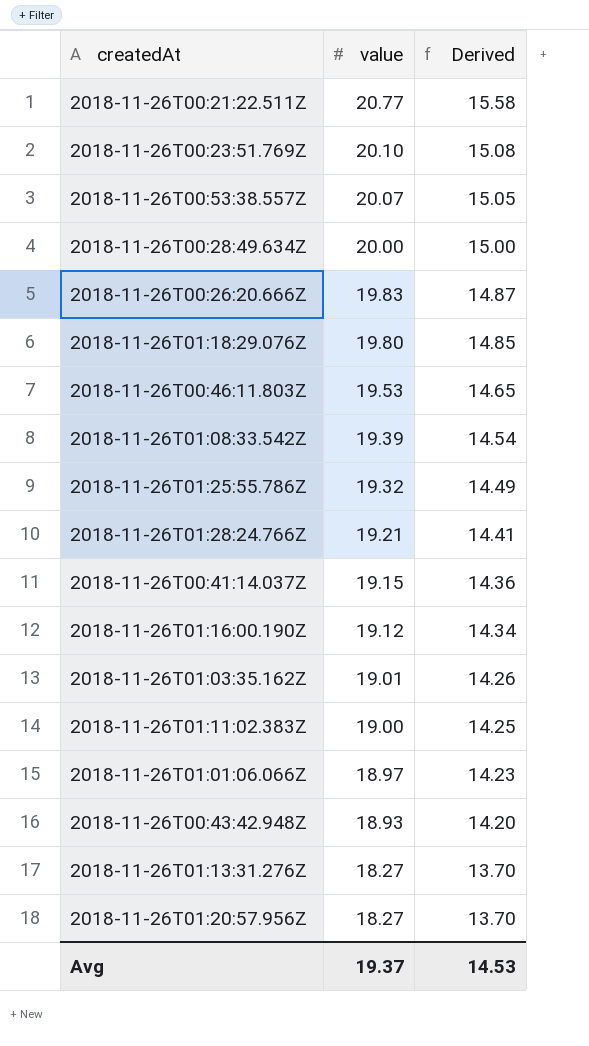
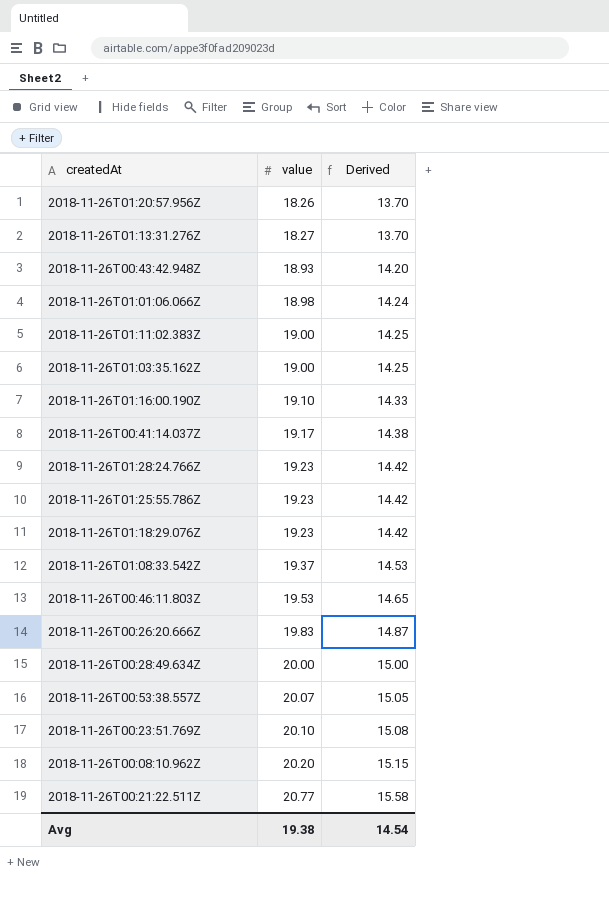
row order: value descending -> value ascending
2018-11-26T01:20:57.956Z | value: 18.27 -> 18.26
2018-11-26T01:01:06.066Z | value: 18.97 -> 18.98
2018-11-26T01:01:06.066Z | Derived: 14.23 -> 14.24
2018-11-26T01:03:35.162Z | value: 19.01 -> 19.00
2018-11-26T01:03:35.162Z | Derived: 14.26 -> 14.25
2018-11-26T01:16:00.190Z | value: 19.12 -> 19.10
2018-11-26T01:16:00.190Z | Derived: 14.34 -> 14.33
2018-11-26T00:41:14.037Z | value: 19.15 -> 19.17
2018-11-26T00:41:14.037Z | Derived: 14.36 -> 14.38
2018-11-26T01:28:24.766Z | value: 19.21 -> 19.23
2018-11-26T01:28:24.766Z | Derived: 14.41 -> 14.42
2018-11-26T01:25:55.786Z | value: 19.32 -> 19.23
2018-11-26T01:25:55.786Z | Derived: 14.49 -> 14.42
2018-11-26T01:18:29.076Z | value: 19.80 -> 19.23
2018-11-26T01:18:29.076Z | Derived: 14.85 -> 14.42
2018-11-26T01:08:33.542Z | value: 19.39 -> 19.37
2018-11-26T01:08:33.542Z | Derived: 14.54 -> 14.53
row 2018-11-26T00:08:10.962Z: none -> 20.20 | 15.15
Avg | value: 19.37 -> 19.38
Avg | Derived: 14.53 -> 14.54

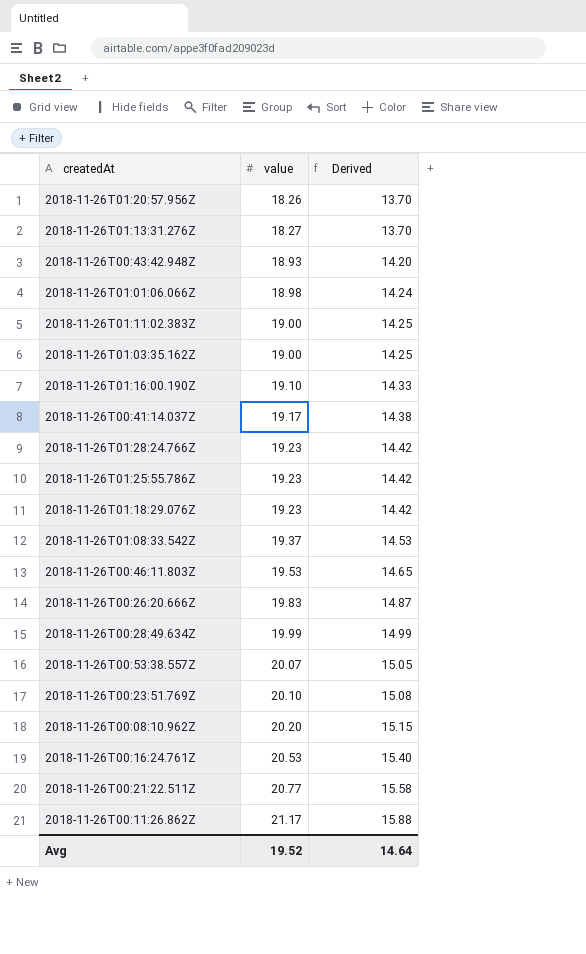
2018-11-26T00:28:49.634Z | value: 20.00 -> 19.99
2018-11-26T00:28:49.634Z | Derived: 15.00 -> 14.99
row 2018-11-26T00:16:24.761Z: none -> 20.53 | 15.40
row 2018-11-26T00:11:26.862Z: none -> 21.17 | 15.88
Avg | value: 19.38 -> 19.52
Avg | Derived: 14.54 -> 14.64

